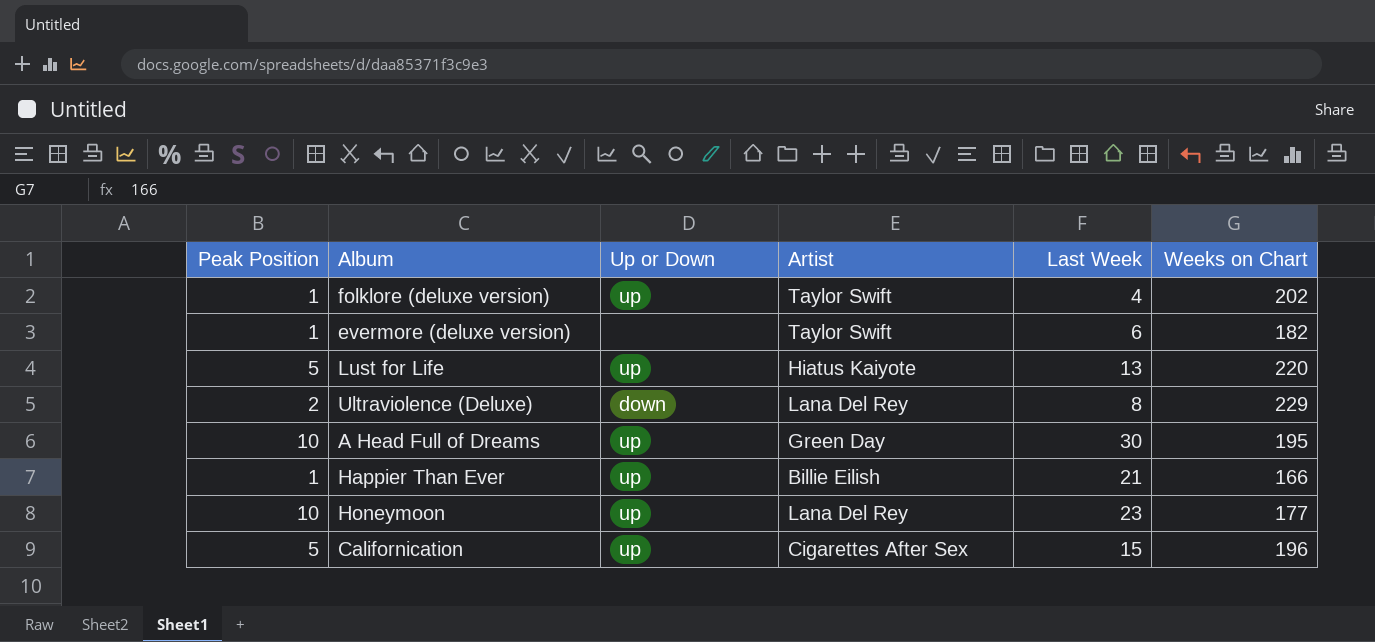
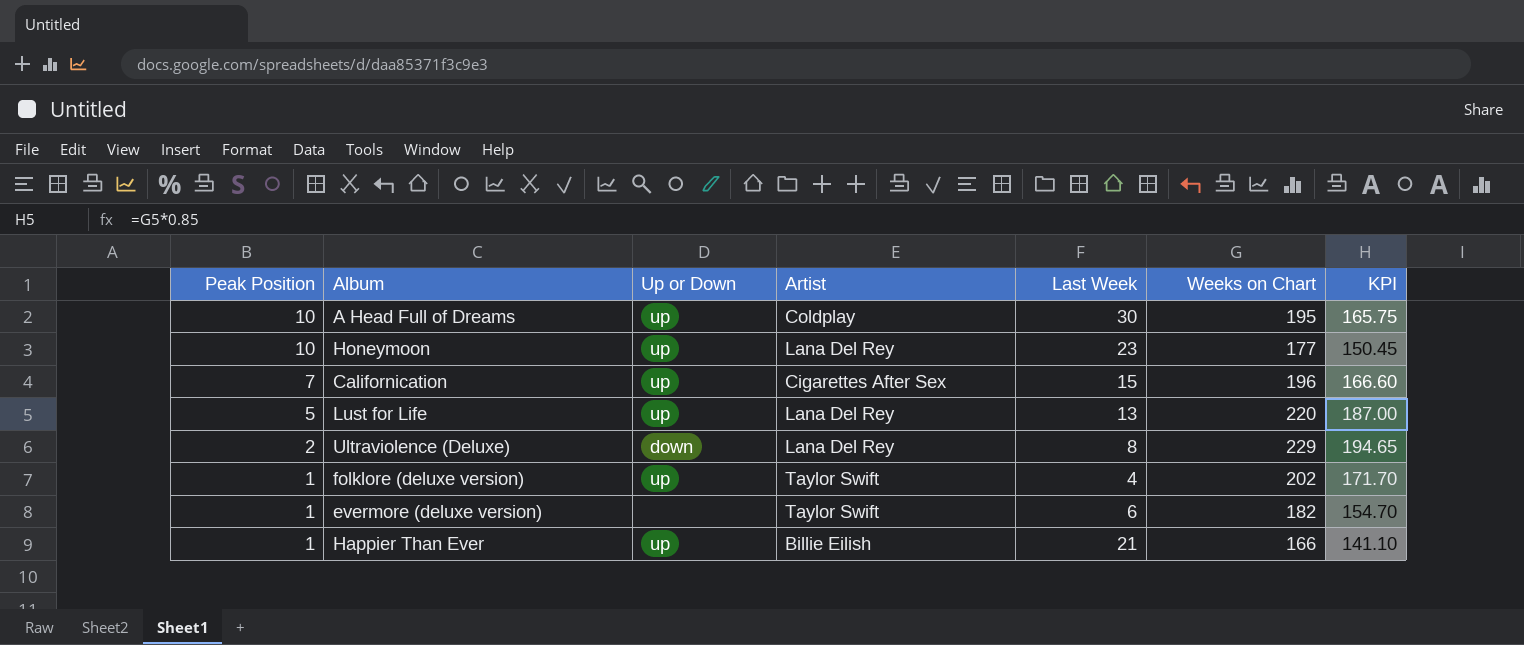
row order: none -> Peak Position descending
column KPI | formula: none -> [Weeks on Chart] * 0.85
A Head Full of Dreams | Artist: Green Day -> Coldplay
Californication | Peak Position: 5 -> 7
Lust for Life | Artist: Hiatus Kaiyote -> Lana Del Rey

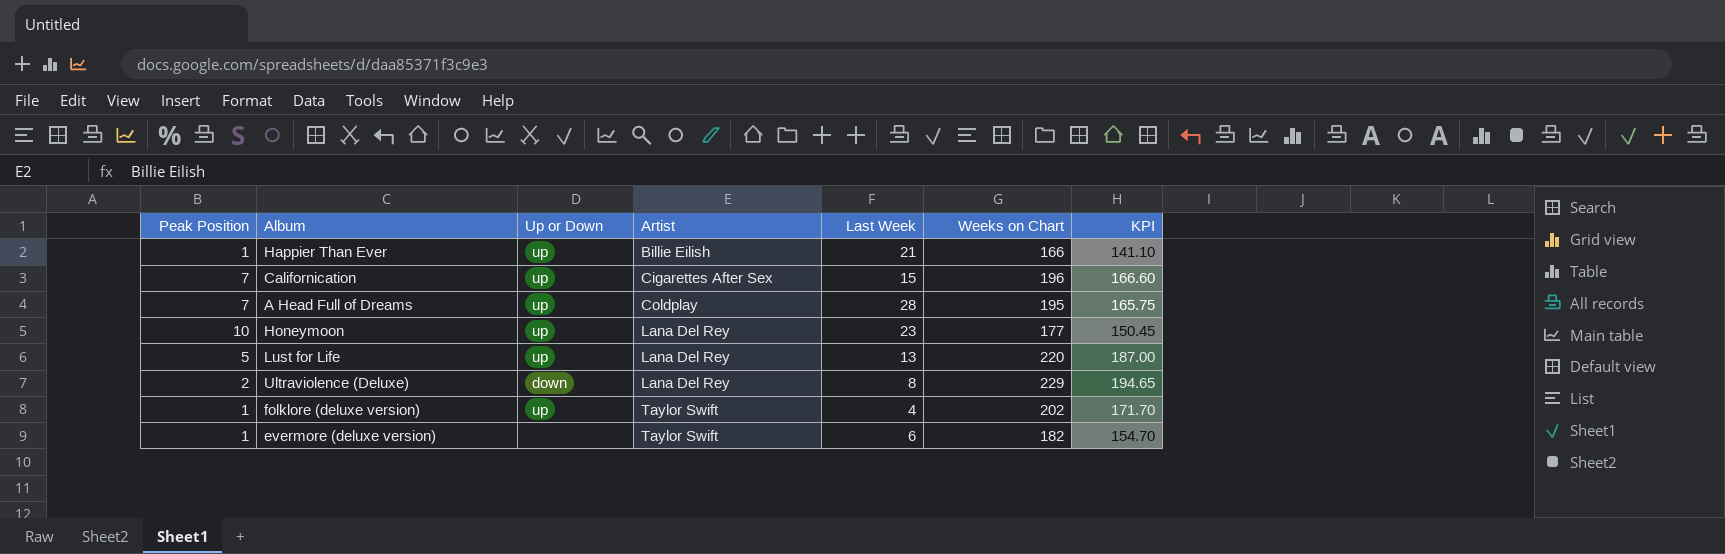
row order: Peak Position descending -> Artist ascending
A Head Full of Dreams | Peak Position: 10 -> 7
A Head Full of Dreams | Last Week: 30 -> 28

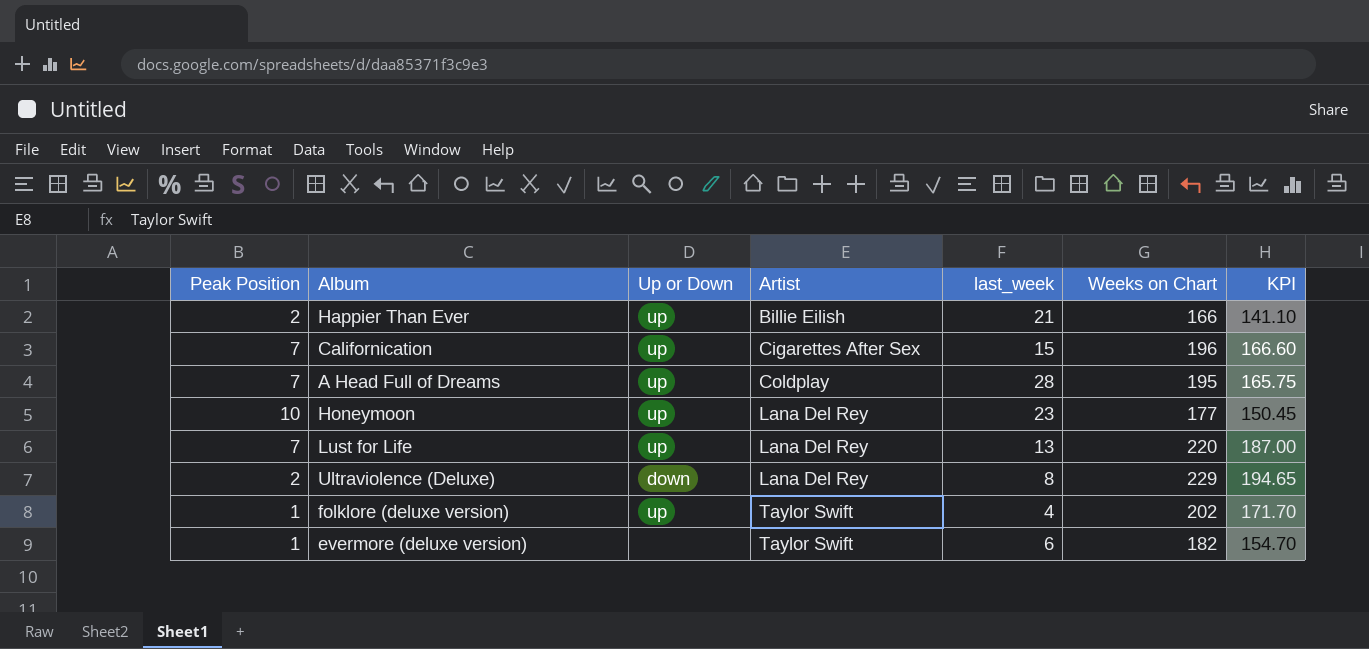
column name: Last Week -> last_week
Happier Than Ever | Peak Position: 1 -> 2
Lust for Life | Peak Position: 5 -> 7

